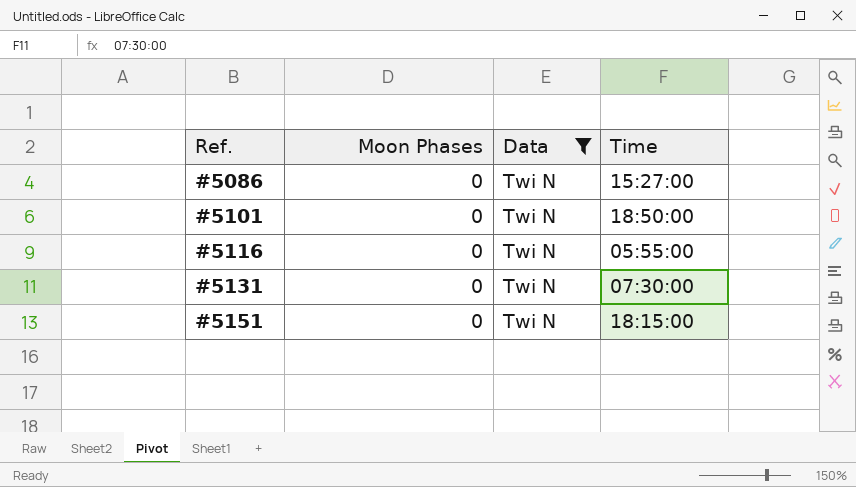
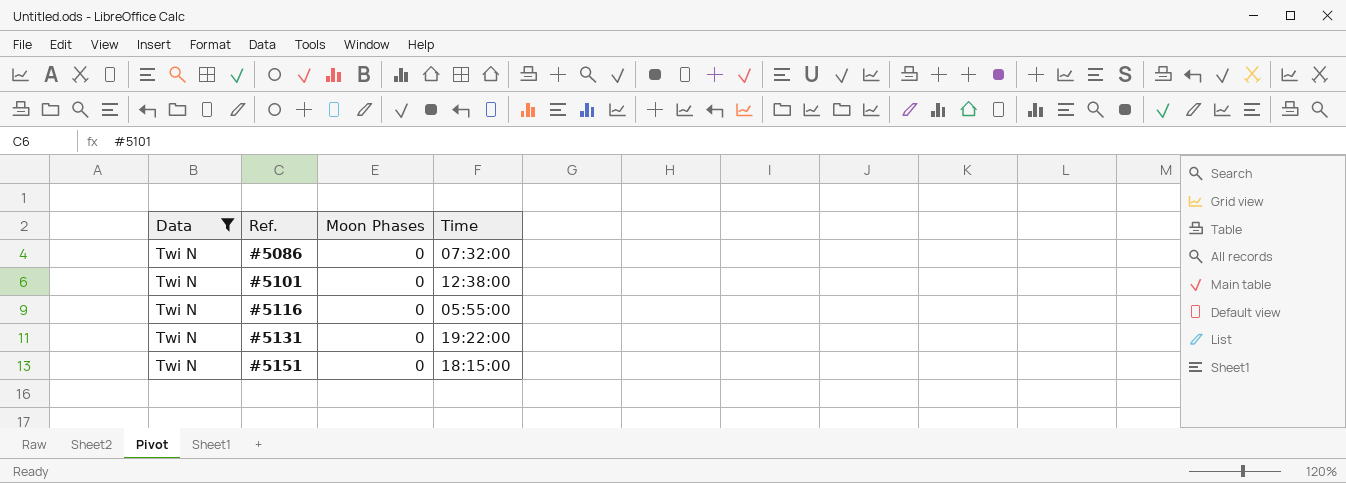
column Data | position: 3 -> 1
#5086 | Time: 15:27:00 -> 07:32:00
#5101 | Time: 18:50:00 -> 12:38:00
#5131 | Time: 07:30:00 -> 19:22:00

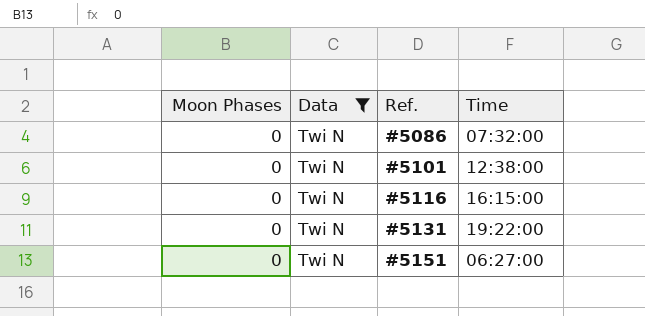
column Moon Phases | position: 3 -> 1
#5116 | Time: 05:55:00 -> 16:15:00
#5151 | Time: 18:15:00 -> 06:27:00

